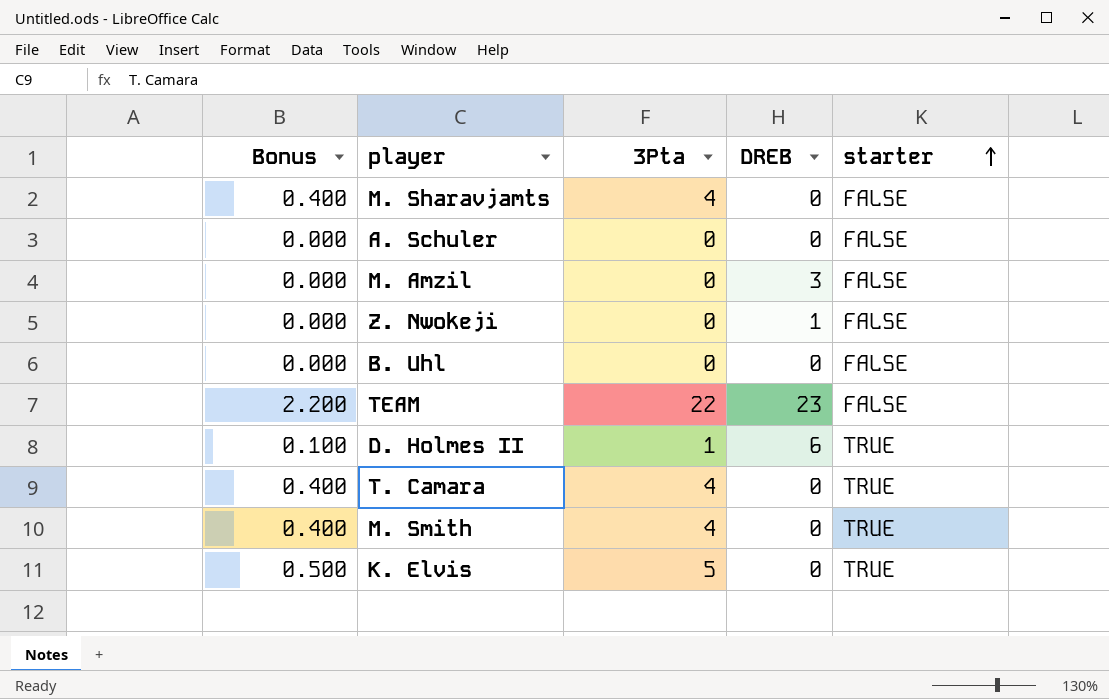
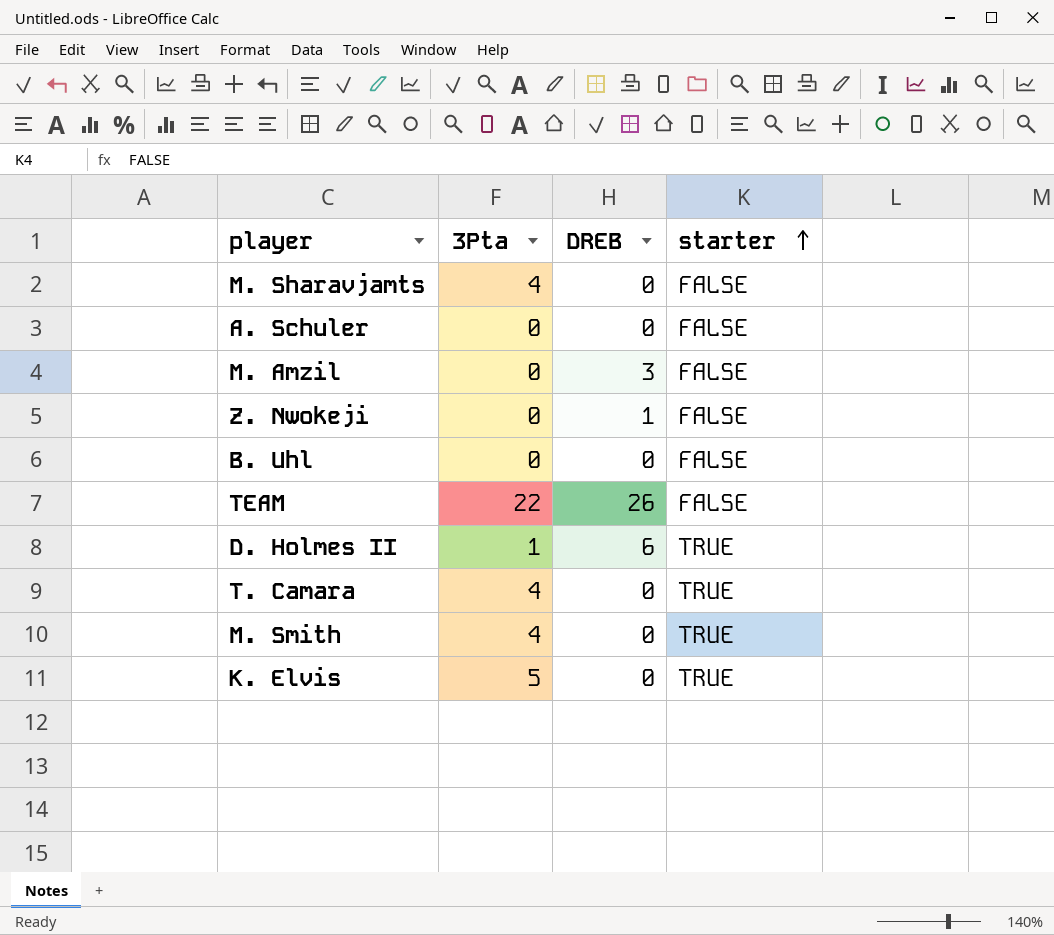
column Bonus | formula: [3Pta] * 0.1 -> none
TEAM | DREB: 23 -> 26

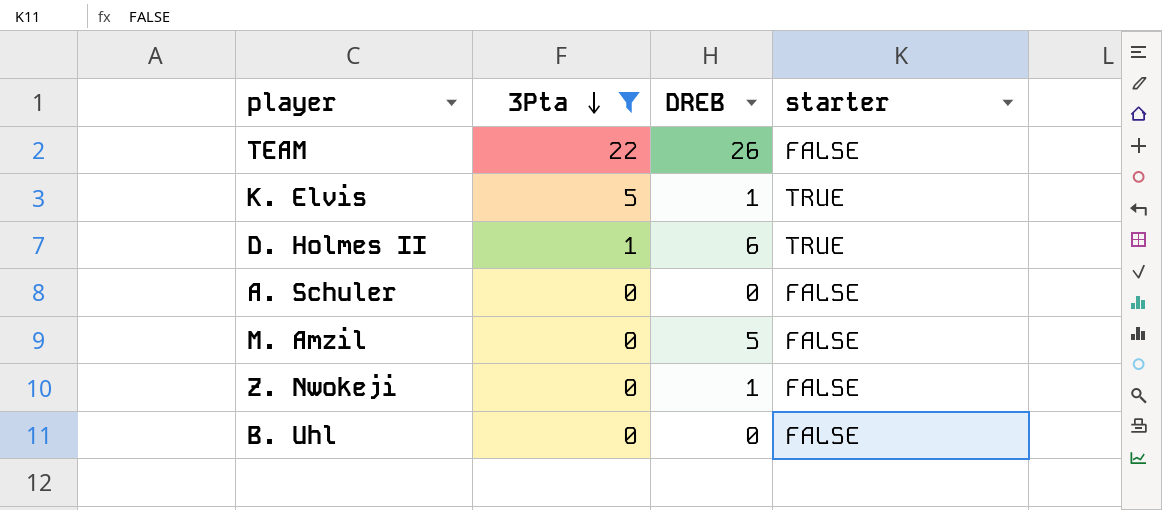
filter: none -> 3Pta != 4
row order: starter ascending -> 3Pta descending
K. Elvis | DREB: 0 -> 1
M. Amzil | DREB: 3 -> 5

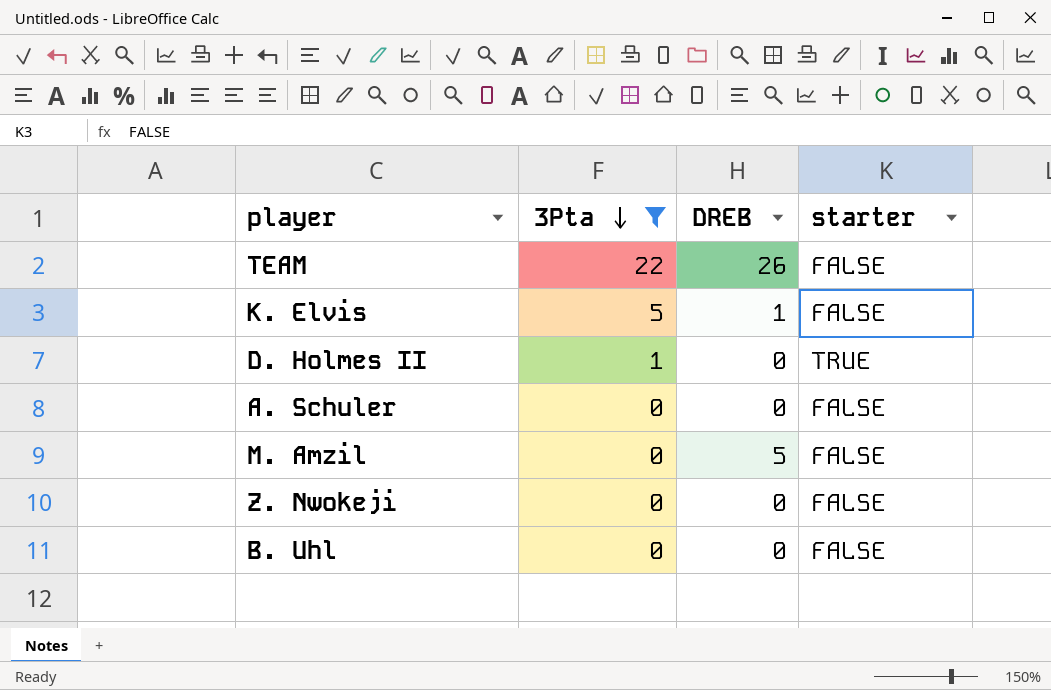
K. Elvis | starter: TRUE -> FALSE
D. Holmes II | DREB: 6 -> 0
Z. Nwokeji | DREB: 1 -> 0

